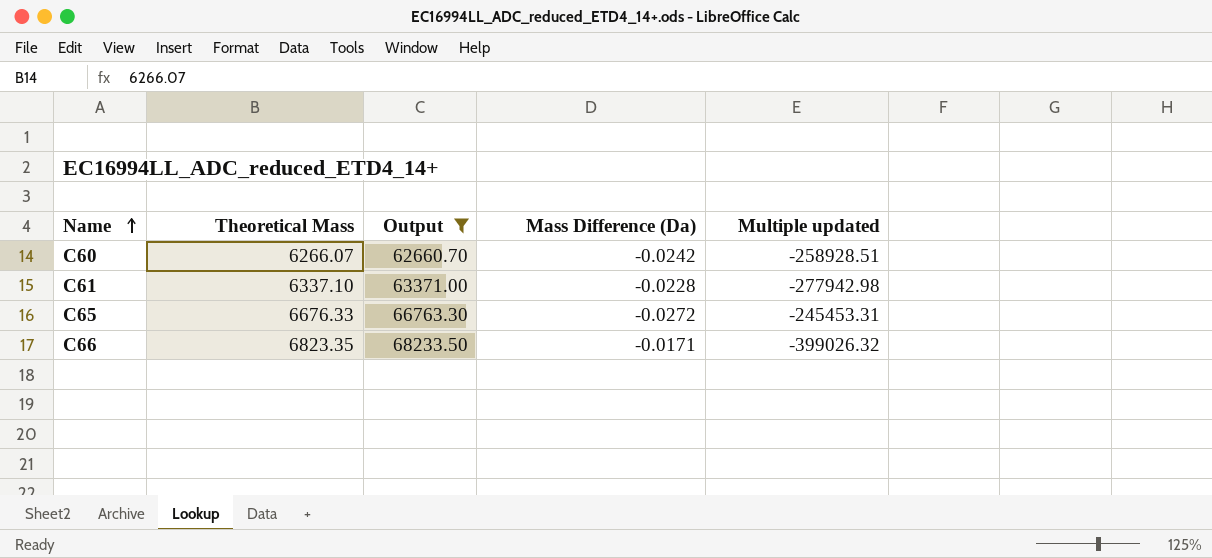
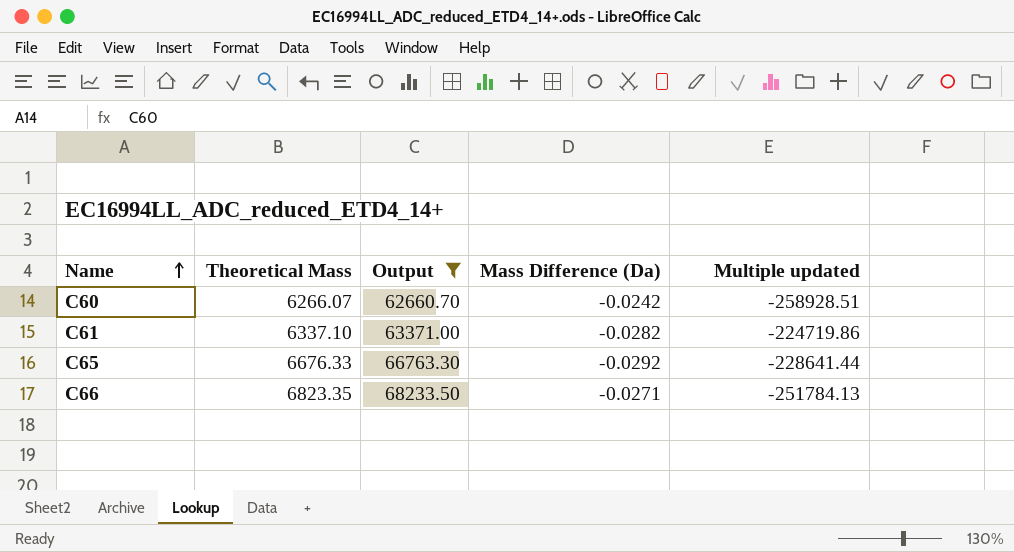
C61 | Mass Difference (Da): -0.0228 -> -0.0282
C61 | Multiple updated: -277942.98 -> -224719.86
C65 | Mass Difference (Da): -0.0272 -> -0.0292
C65 | Multiple updated: -245453.31 -> -228641.44
C66 | Mass Difference (Da): -0.0171 -> -0.0271
C66 | Multiple updated: -399026.32 -> -251784.13

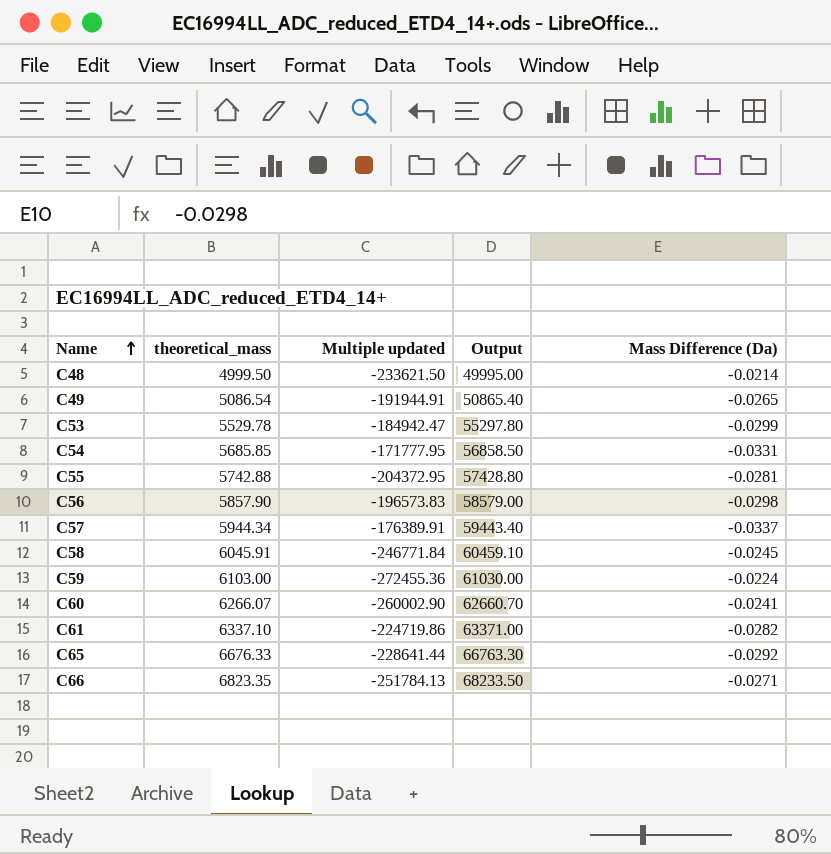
filter: Output >= 62660.70 -> none
column name: Theoretical Mass -> theoretical_mass
column Multiple updated | position: 5 -> 3
C60 | Multiple updated: -258928.51 -> -260002.90
C60 | Mass Difference (Da): -0.0242 -> -0.0241

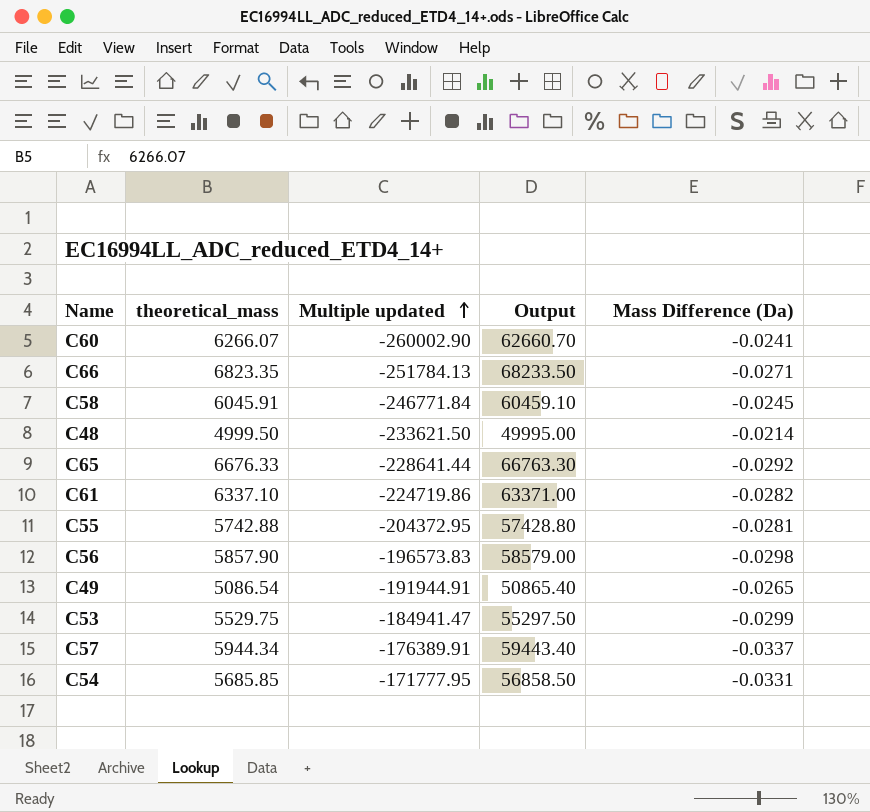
row order: Name ascending -> Multiple updated ascending
row C59: 6103.00 | -272455.36 | 61030.00 | -0.0224 -> none
C53 | theoretical_mass: 5529.78 -> 5529.75
C53 | Multiple updated: -184942.47 -> -184941.47
C53 | Output: 55297.80 -> 55297.50

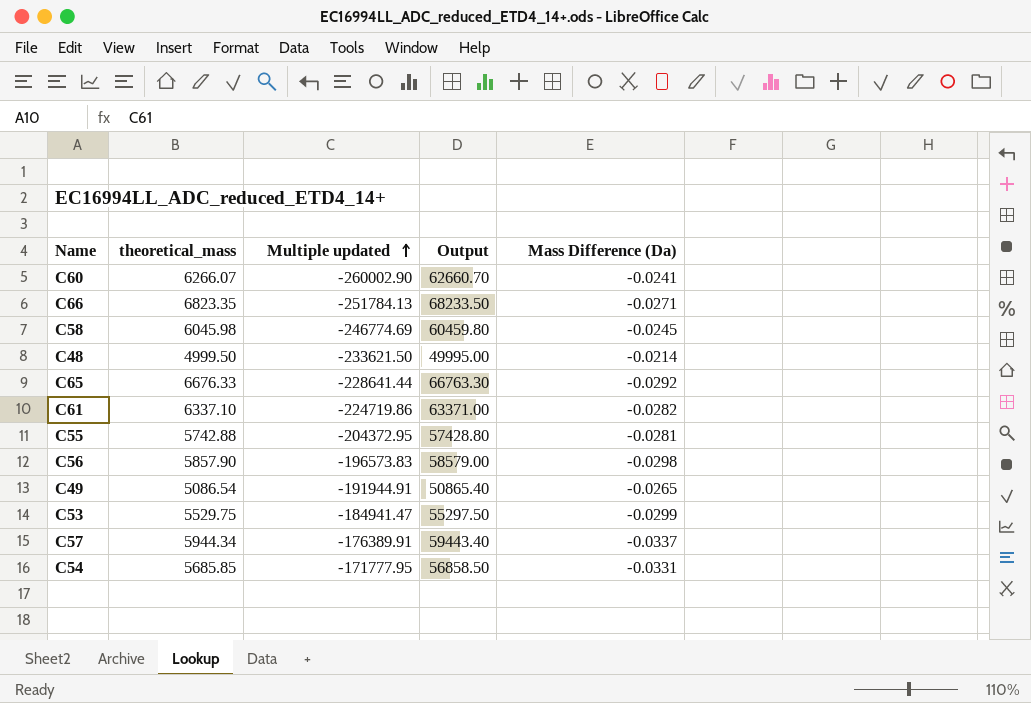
C58 | theoretical_mass: 6045.91 -> 6045.98
C58 | Multiple updated: -246771.84 -> -246774.69
C58 | Output: 60459.10 -> 60459.80

